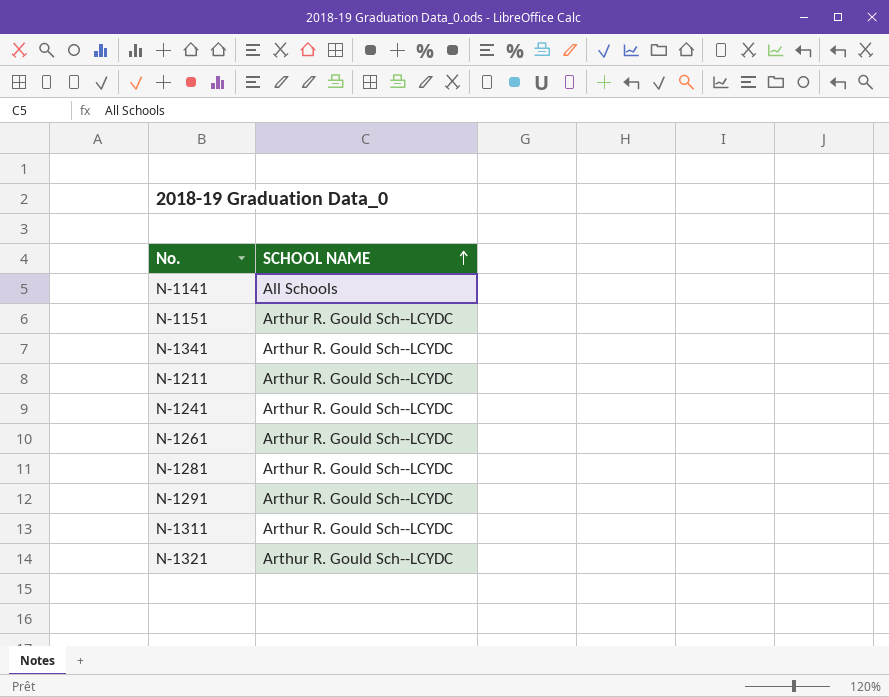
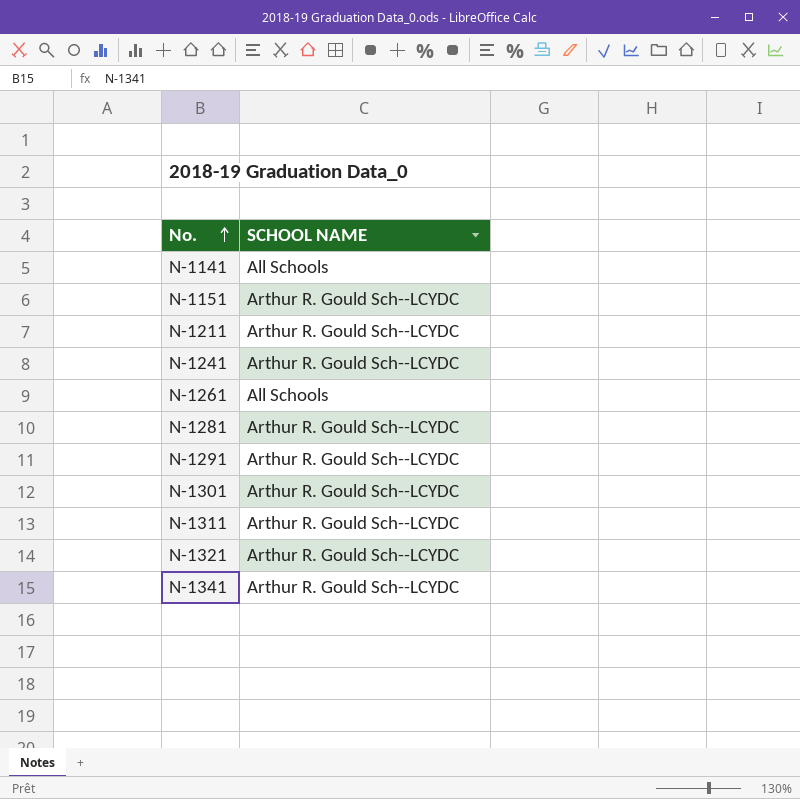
row order: SCHOOL NAME ascending -> No. ascending
N-1261 | SCHOOL NAME: Arthur R. Gould Sch--LCYDC -> All Schools
row N-1301: none -> Arthur R. Gould Sch--LCYDC

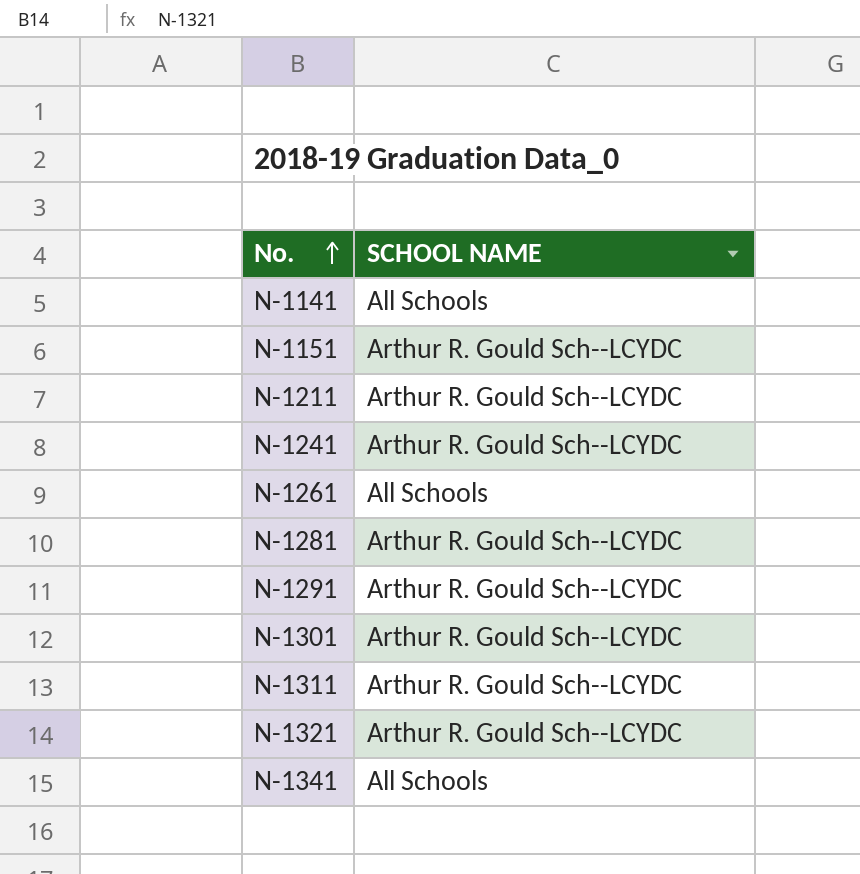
N-1341 | SCHOOL NAME: Arthur R. Gould Sch--LCYDC -> All Schools

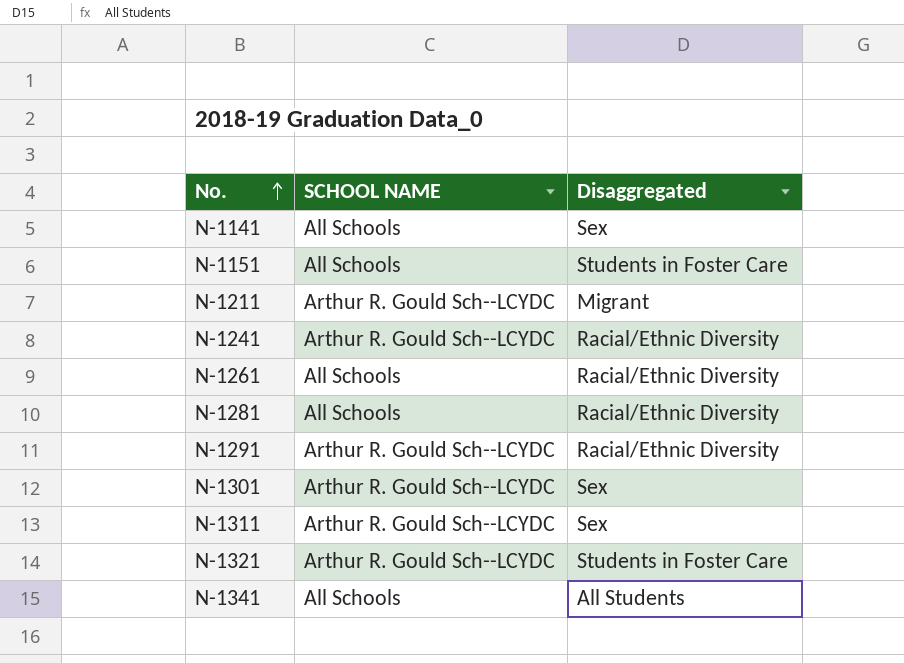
column Disaggregated | position: none -> 3
N-1151 | SCHOOL NAME: Arthur R. Gould Sch--LCYDC -> All Schools
N-1281 | SCHOOL NAME: Arthur R. Gould Sch--LCYDC -> All Schools

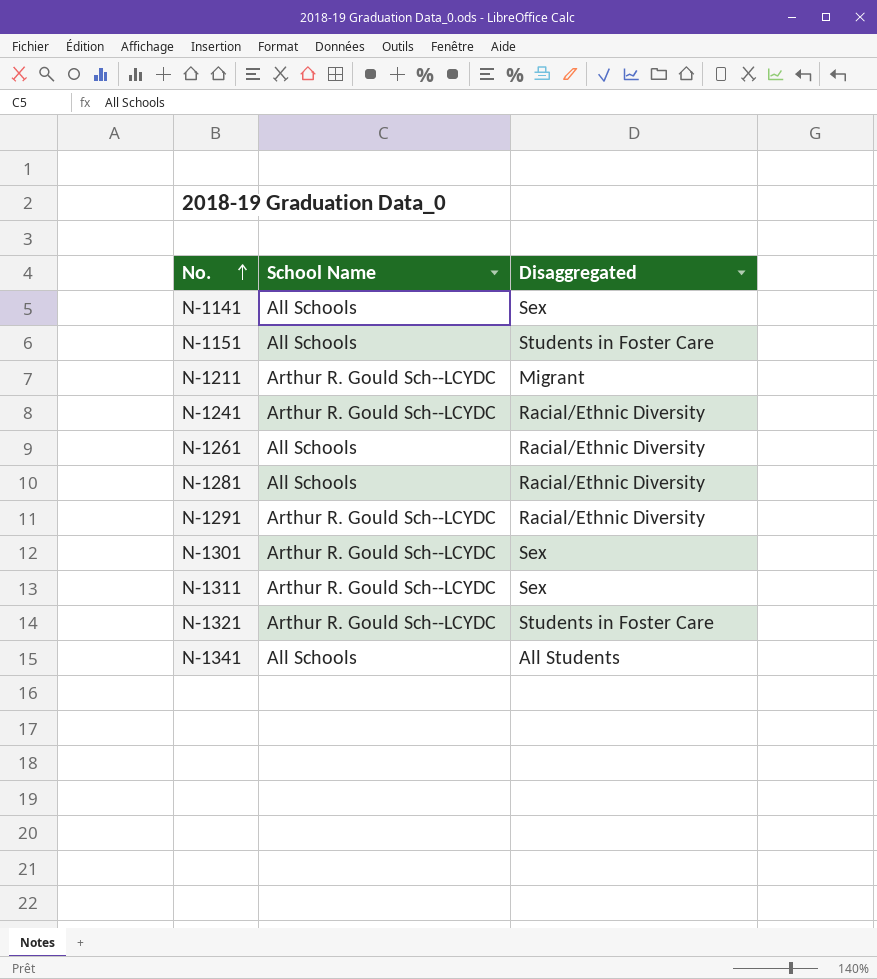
column name: SCHOOL NAME -> School Name

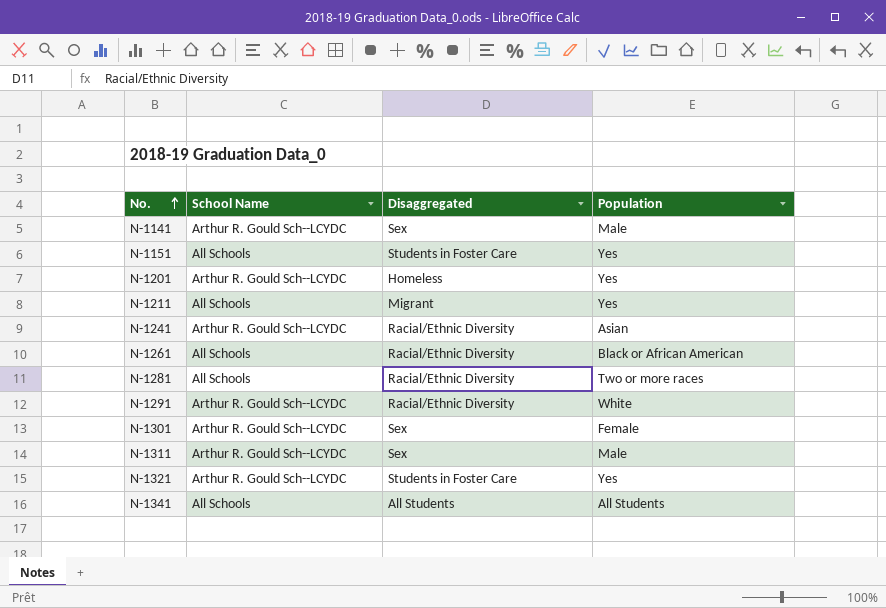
column Population | position: none -> 4
N-1141 | School Name: All Schools -> Arthur R. Gould Sch--LCYDC
row N-1201: none -> Arthur R. Gould Sch--LCYDC | Homeless | Yes
N-1211 | School Name: Arthur R. Gould Sch--LCYDC -> All Schools

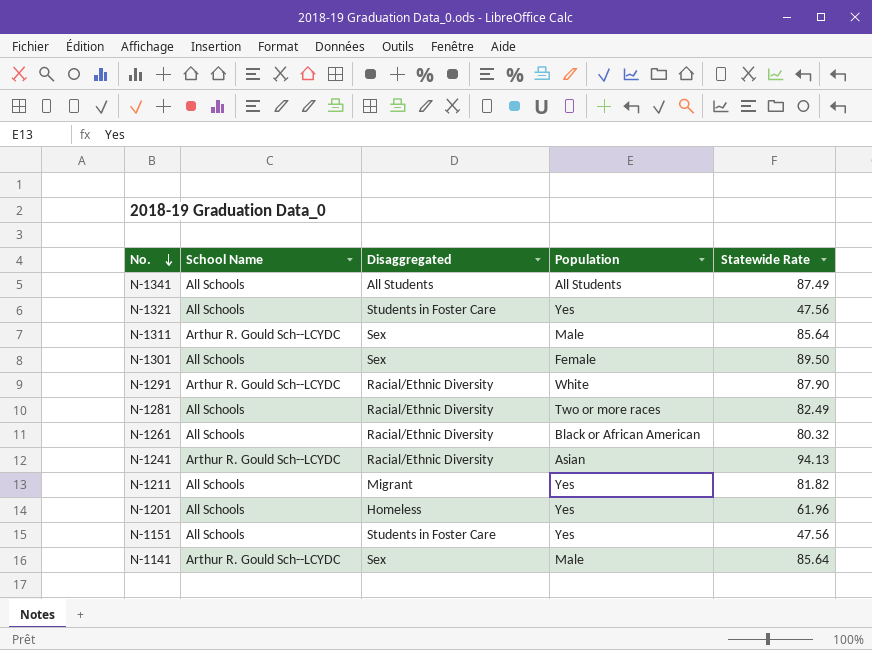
row order: No. ascending -> No. descending
column Statewide Rate | position: none -> 5
N-1321 | School Name: Arthur R. Gould Sch--LCYDC -> All Schools
N-1301 | School Name: Arthur R. Gould Sch--LCYDC -> All Schools
N-1201 | School Name: Arthur R. Gould Sch--LCYDC -> All Schools

